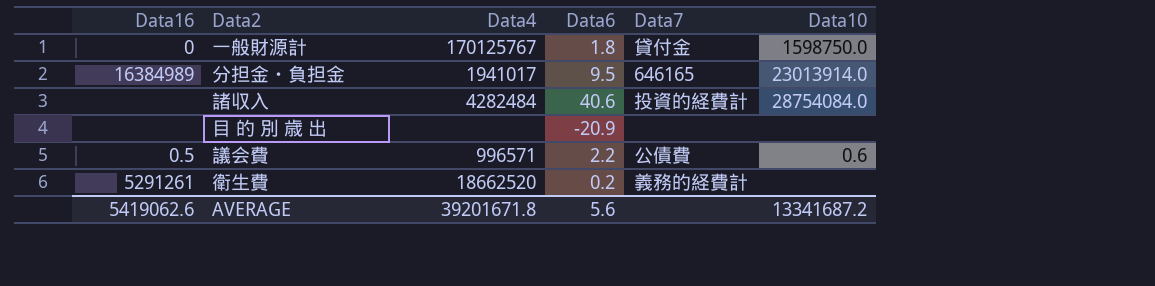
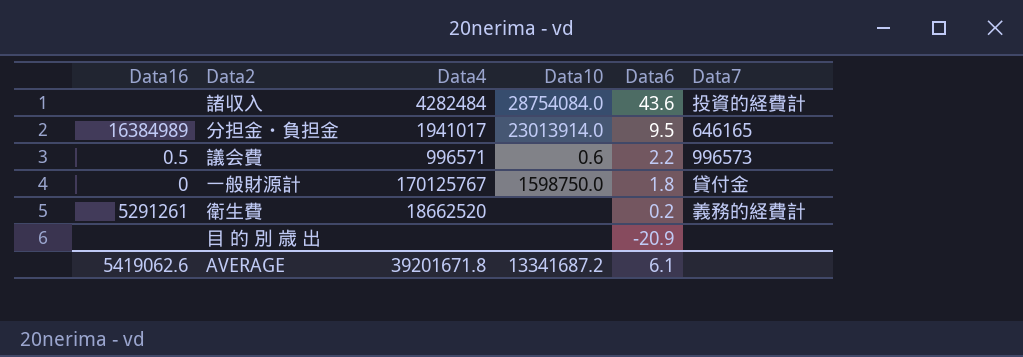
row order: none -> Data6 descending
column Data10 | position: 6 -> 4
諸収入 | Data6: 40.6 -> 43.6
議会費 | Data7: 公債費 -> 996573
AVERAGE | Data6: 5.6 -> 6.1

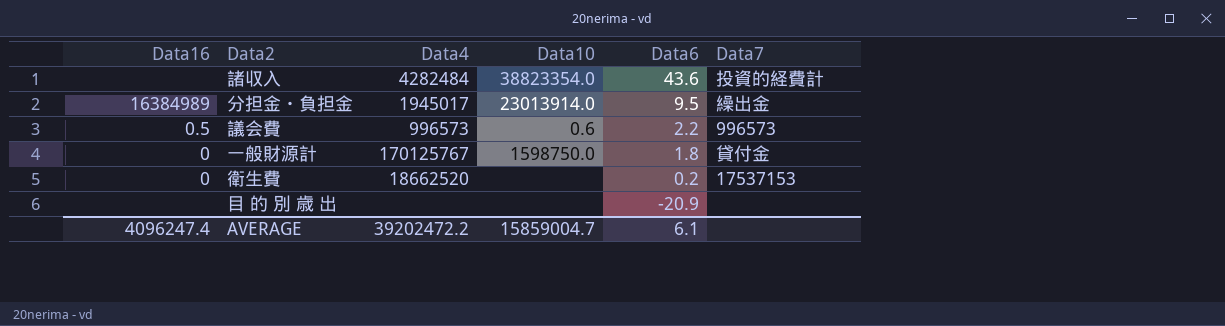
諸収入 | Data10: 28754084.0 -> 38823354.0
分担金・負担金 | Data4: 1941017 -> 1945017
分担金・負担金 | Data7: 646165 -> 繰出金
議会費 | Data4: 996571 -> 996573
衛生費 | Data16: 5291261 -> 0
衛生費 | Data7: 義務的経費計 -> 17537153
AVERAGE | Data16: 5419062.6 -> 4096247.4
AVERAGE | Data4: 39201671.8 -> 39202472.2
AVERAGE | Data10: 13341687.2 -> 15859004.7

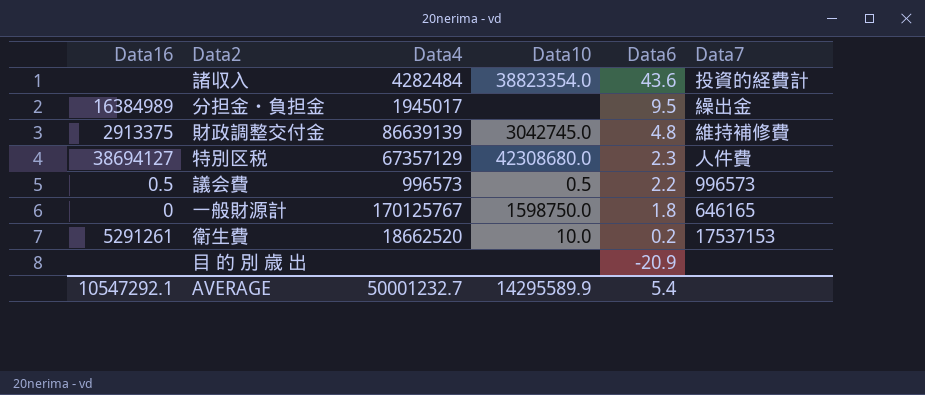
分担金・負担金 | Data10: 23013914.0 -> none
row 財政調整交付金: none -> 2913375 | 86639139 | 3042745.0 | 4.8 | 維持補修費
row 特別区税: none -> 38694127 | 67357129 | 42308680.0 | 2.3 | 人件費
議会費 | Data10: 0.6 -> 0.5
一般財源計 | Data7: 貸付金 -> 646165
衛生費 | Data16: 0 -> 5291261
衛生費 | Data10: none -> 10.0
AVERAGE | Data16: 4096247.4 -> 10547292.1
AVERAGE | Data4: 39202472.2 -> 50001232.7
AVERAGE | Data10: 15859004.7 -> 14295589.9
AVERAGE | Data6: 6.1 -> 5.4

